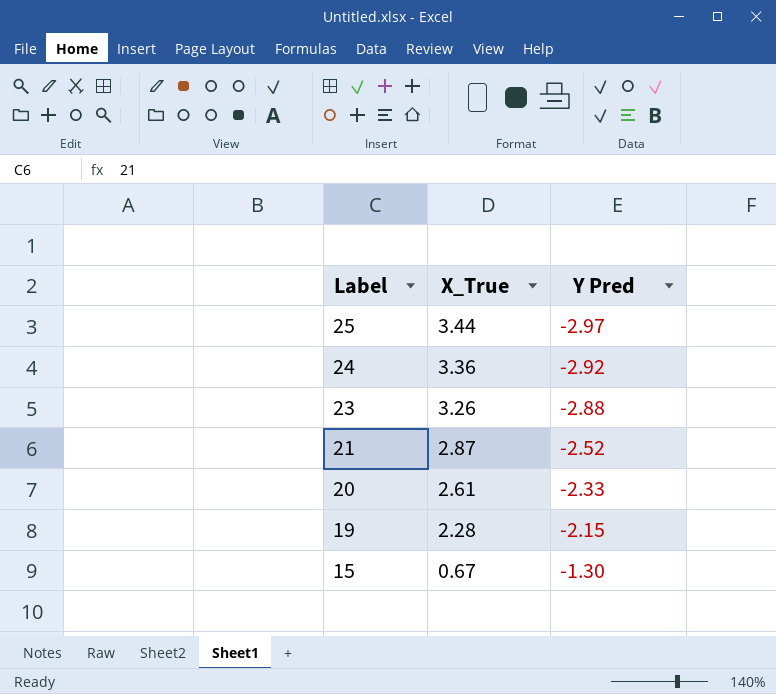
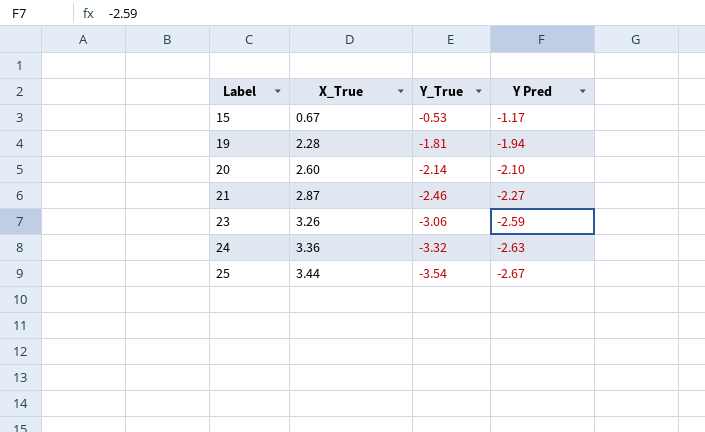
row order: Label descending -> Label ascending
column Y_True | position: none -> 3
15 | Y Pred: -1.30 -> -1.17
19 | Y Pred: -2.15 -> -1.94
20 | X_True: 2.61 -> 2.60
20 | Y Pred: -2.33 -> -2.10
21 | Y Pred: -2.52 -> -2.27
23 | Y Pred: -2.88 -> -2.59
24 | Y Pred: -2.92 -> -2.63
25 | Y Pred: -2.97 -> -2.67

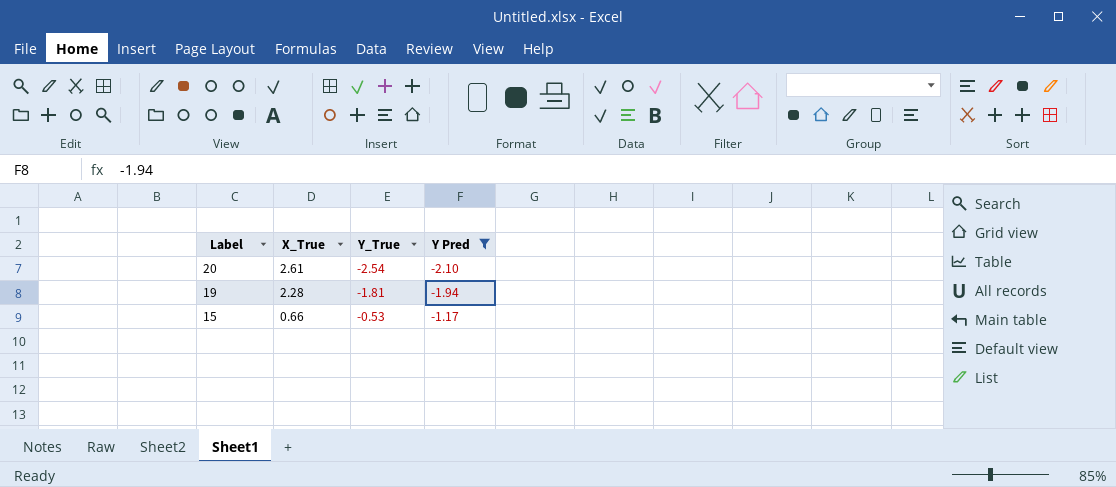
filter: none -> Y Pred >= -2.10
row order: Label ascending -> Label descending
20 | X_True: 2.60 -> 2.61
20 | Y_True: -2.14 -> -2.54
15 | X_True: 0.67 -> 0.66

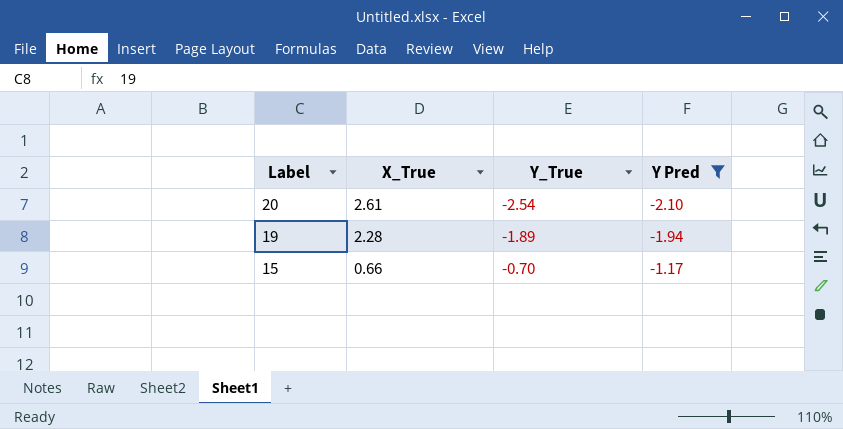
19 | Y_True: -1.81 -> -1.89
15 | Y_True: -0.53 -> -0.70

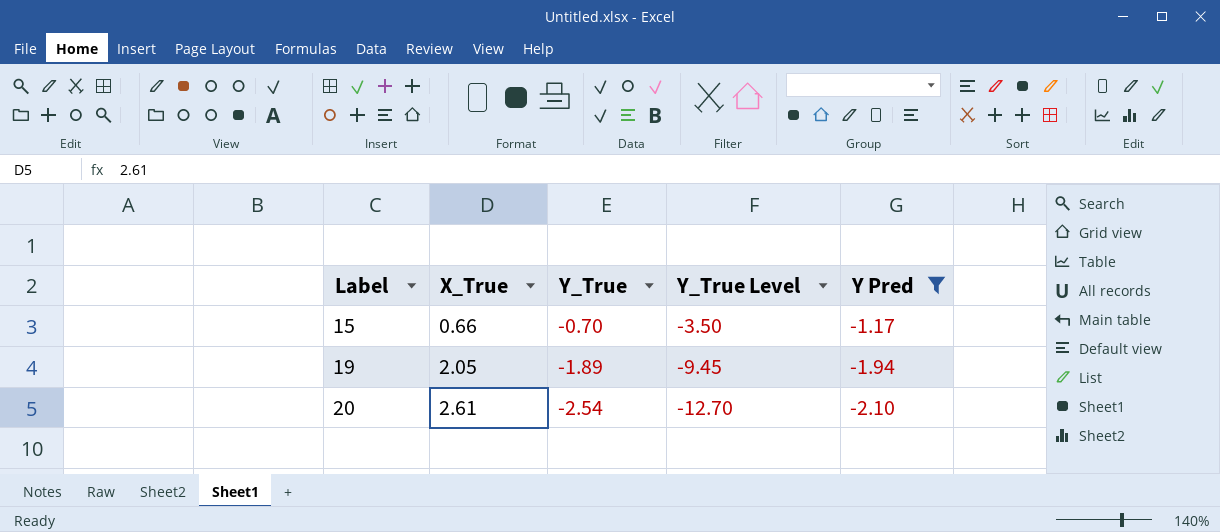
row order: Label descending -> Label ascending
column Y_True Level | formula: none -> [Y_True] * 5
19 | X_True: 2.28 -> 2.05

